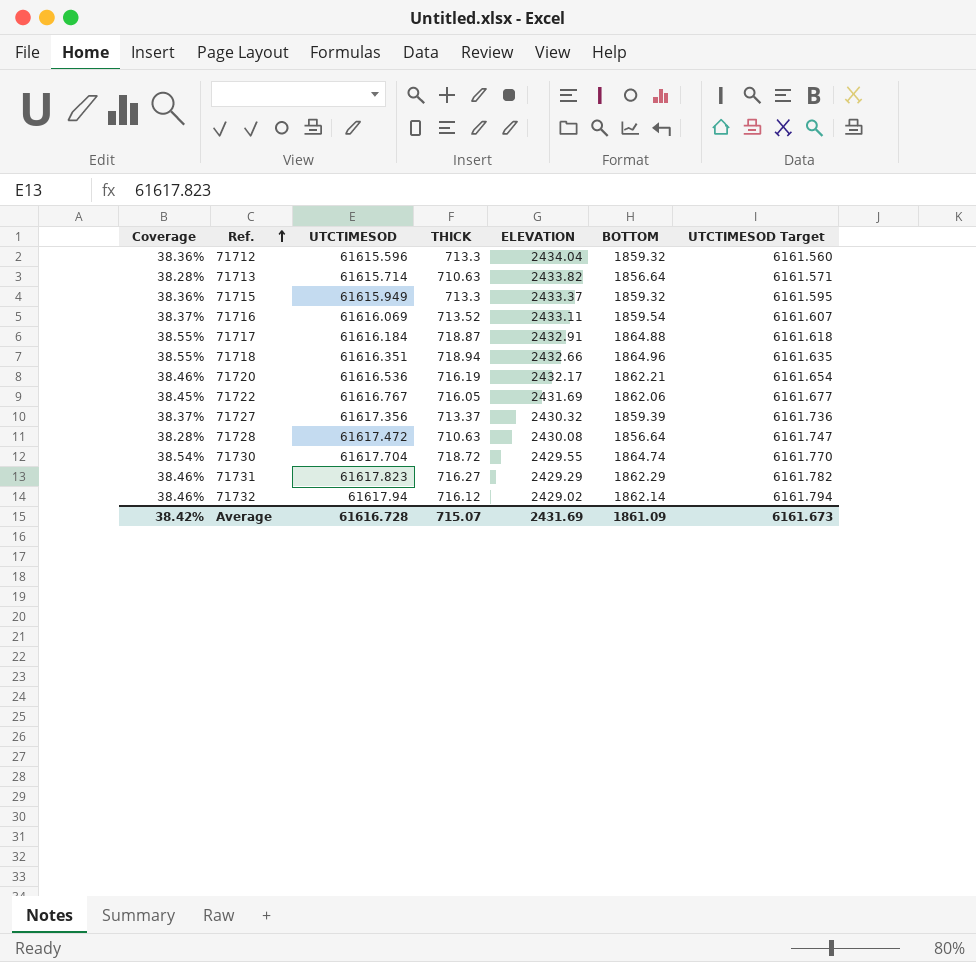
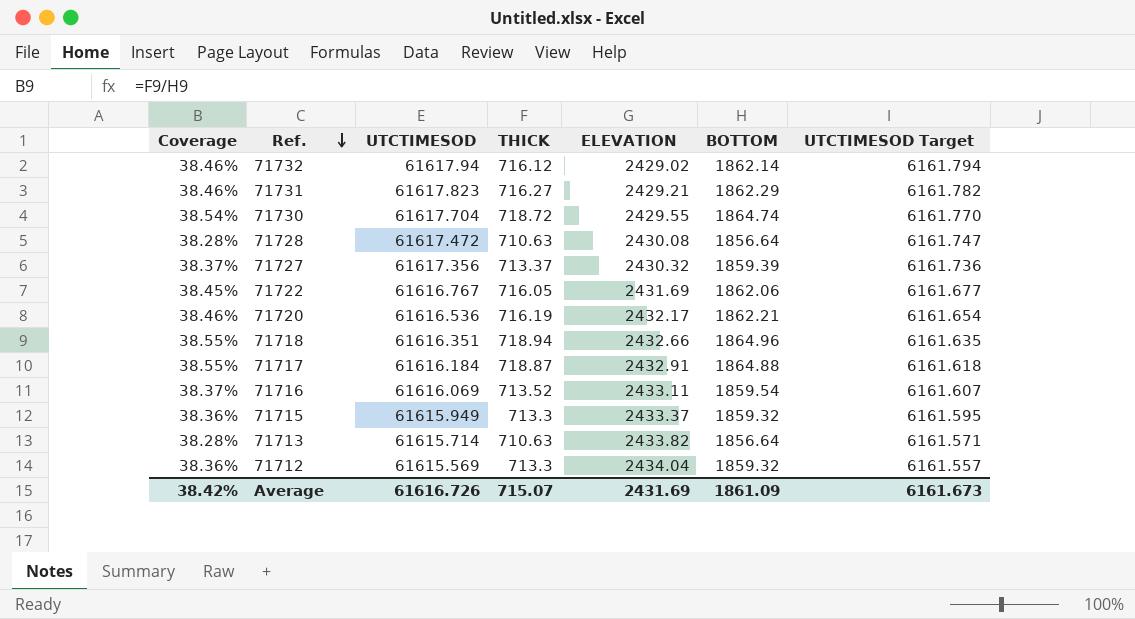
row order: Ref. ascending -> Ref. descending
71731 | ELEVATION: 2429.29 -> 2429.21
71712 | UTCTIMESOD: 61615.596 -> 61615.569
71712 | UTCTIMESOD Target: 6161.560 -> 6161.557
Average | UTCTIMESOD: 61616.728 -> 61616.726

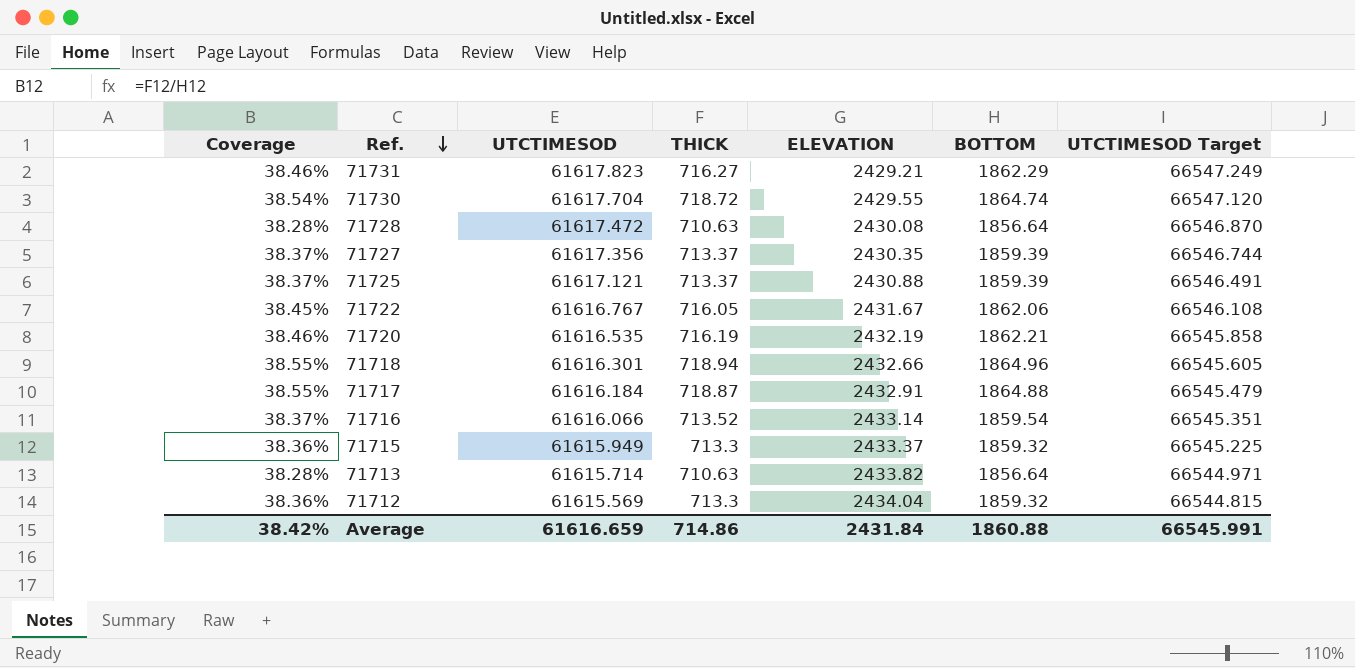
column UTCTIMESOD Target | formula: [UTCTIMESOD] * 0.1 -> [UTCTIMESOD] * 1.08
row 71732: 38.46% | 61617.94 | 716.12 | 2429.02 | 1862.14 | 6161.794 -> none
71727 | ELEVATION: 2430.32 -> 2430.35
row 71725: none -> 38.37% | 61617.121 | 713.37 | 2430.88 | 1859.39 | 66546.491
71722 | ELEVATION: 2431.69 -> 2431.67
71720 | UTCTIMESOD: 61616.536 -> 61616.535
71720 | ELEVATION: 2432.17 -> 2432.19
71718 | UTCTIMESOD: 61616.351 -> 61616.301
71716 | UTCTIMESOD: 61616.069 -> 61616.066
71716 | ELEVATION: 2433.11 -> 2433.14
Average | UTCTIMESOD: 61616.726 -> 61616.659
Average | THICK: 715.07 -> 714.86
Average | ELEVATION: 2431.69 -> 2431.84
Average | BOTTOM: 1861.09 -> 1860.88
Average | UTCTIMESOD Target: 6161.673 -> 66545.991

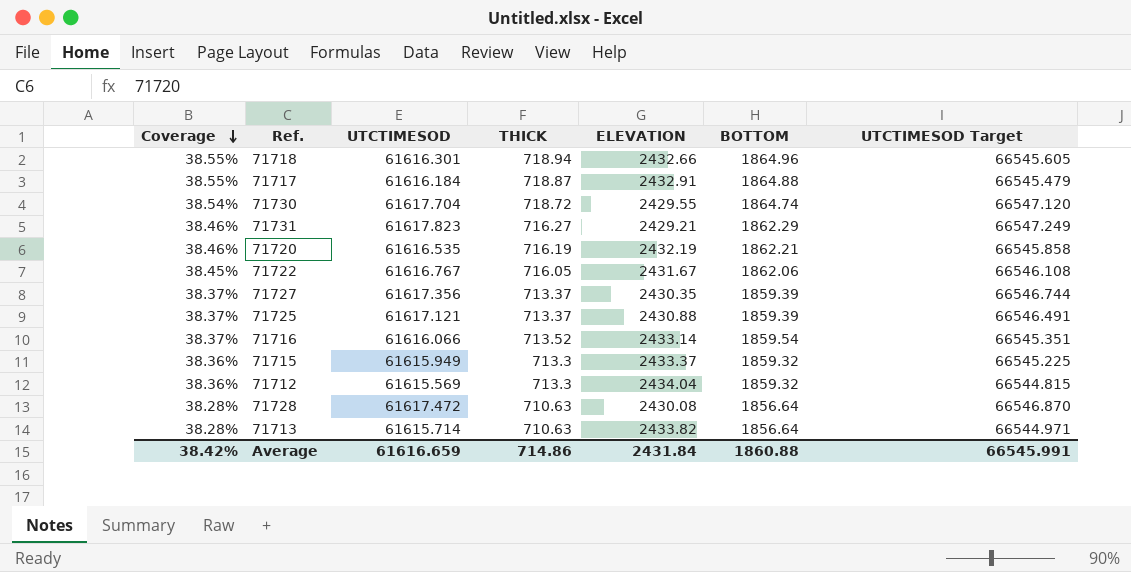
row order: Ref. descending -> Coverage descending

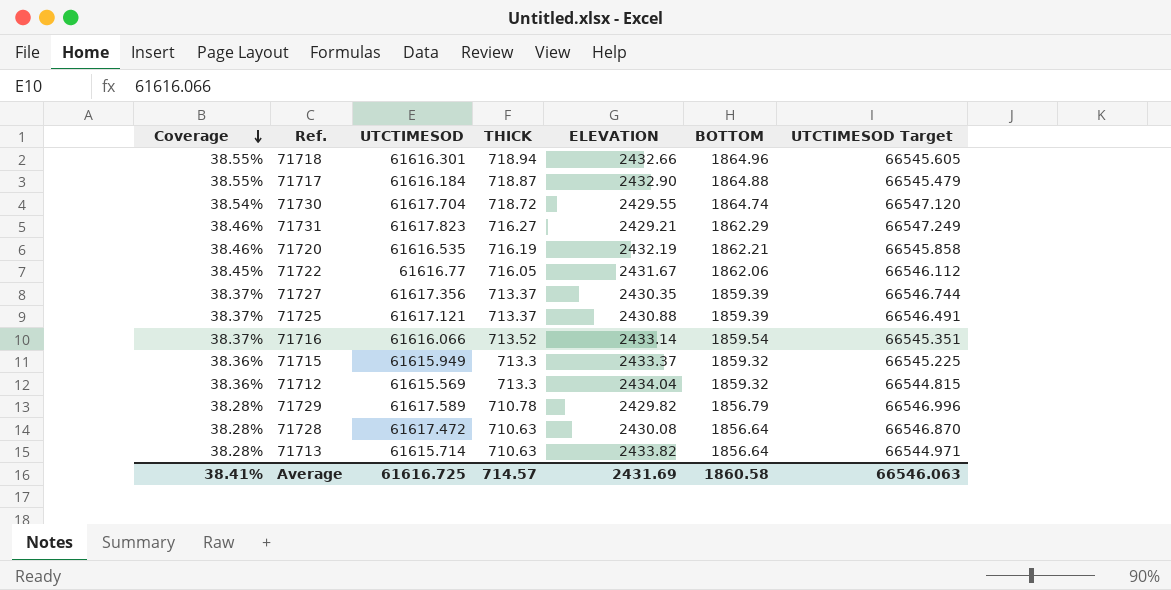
71717 | ELEVATION: 2432.91 -> 2432.90
71722 | UTCTIMESOD: 61616.767 -> 61616.77
71722 | UTCTIMESOD Target: 66546.108 -> 66546.112
row 71729: none -> 38.28% | 61617.589 | 710.78 | 2429.82 | 1856.79 | 66546.996
Average | Coverage: 38.42% -> 38.41%
Average | UTCTIMESOD: 61616.659 -> 61616.725
Average | THICK: 714.86 -> 714.57
Average | ELEVATION: 2431.84 -> 2431.69
Average | BOTTOM: 1860.88 -> 1860.58
Average | UTCTIMESOD Target: 66545.991 -> 66546.063

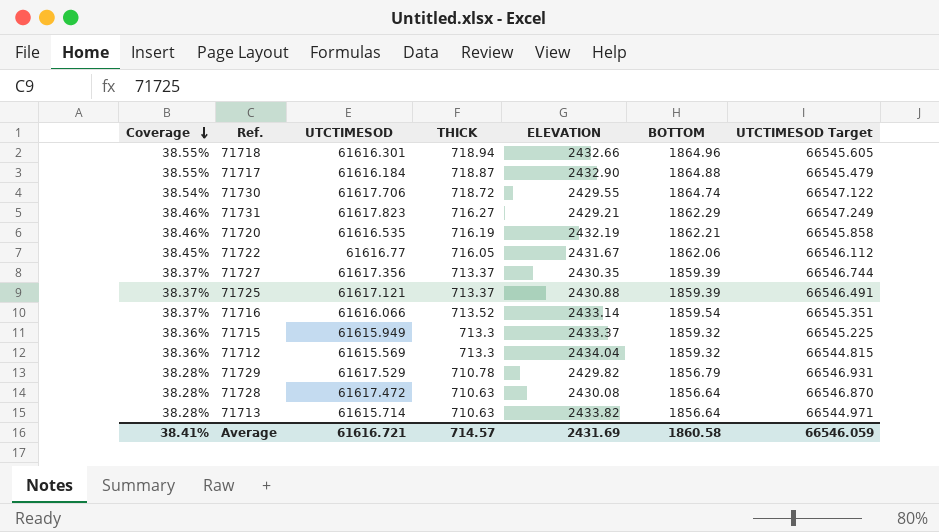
71730 | UTCTIMESOD: 61617.704 -> 61617.706
71730 | UTCTIMESOD Target: 66547.120 -> 66547.122
71729 | UTCTIMESOD: 61617.589 -> 61617.529
71729 | UTCTIMESOD Target: 66546.996 -> 66546.931
Average | UTCTIMESOD: 61616.725 -> 61616.721
Average | UTCTIMESOD Target: 66546.063 -> 66546.059

